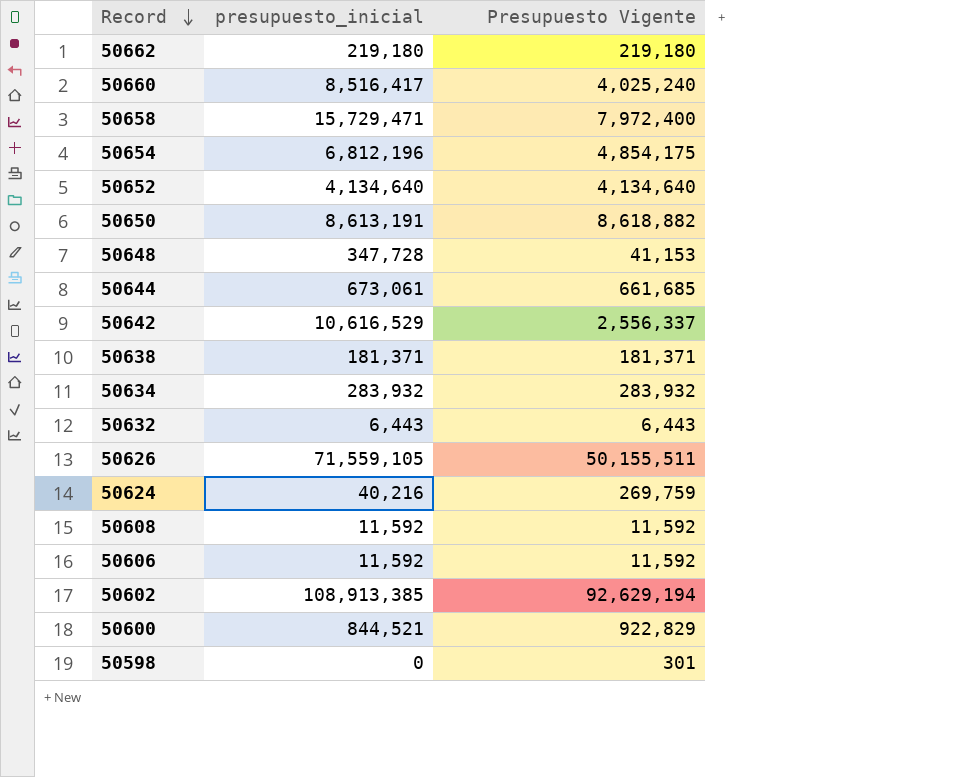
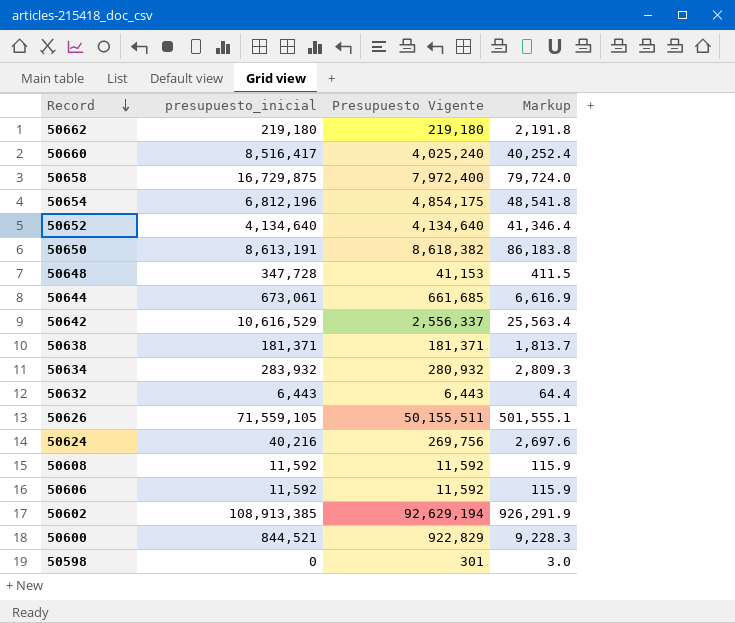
column Markup | formula: none -> [Presupuesto Vigente] * 0.01
50658 | presupuesto_inicial: 15,729,471 -> 16,729,875
50650 | Presupuesto Vigente: 8,618,882 -> 8,618,382
50634 | Presupuesto Vigente: 283,932 -> 280,932
50624 | Presupuesto Vigente: 269,759 -> 269,756

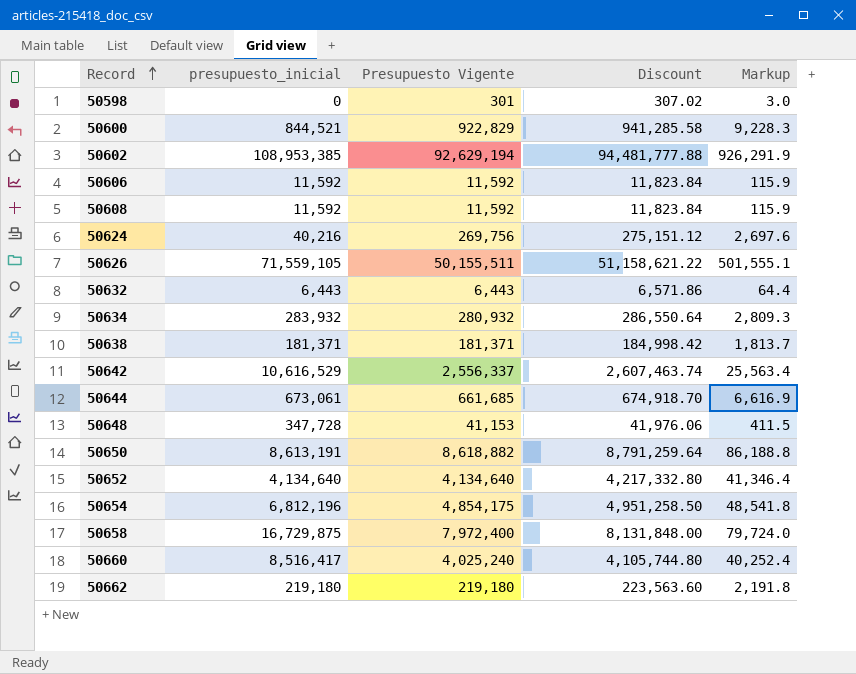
row order: Record descending -> Record ascending
column Discount | formula: none -> [Presupuesto Vigente] * 1.02
50602 | presupuesto_inicial: 108,913,385 -> 108,953,385
50650 | Presupuesto Vigente: 8,618,382 -> 8,618,882
50650 | Markup: 86,183.8 -> 86,188.8

